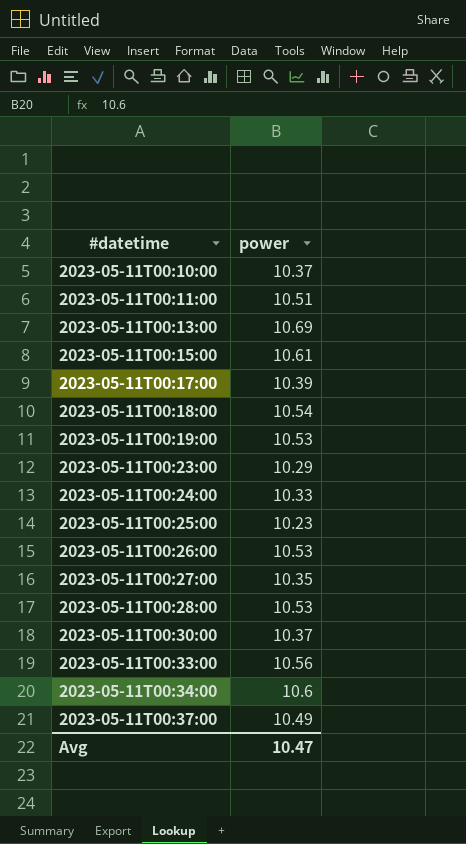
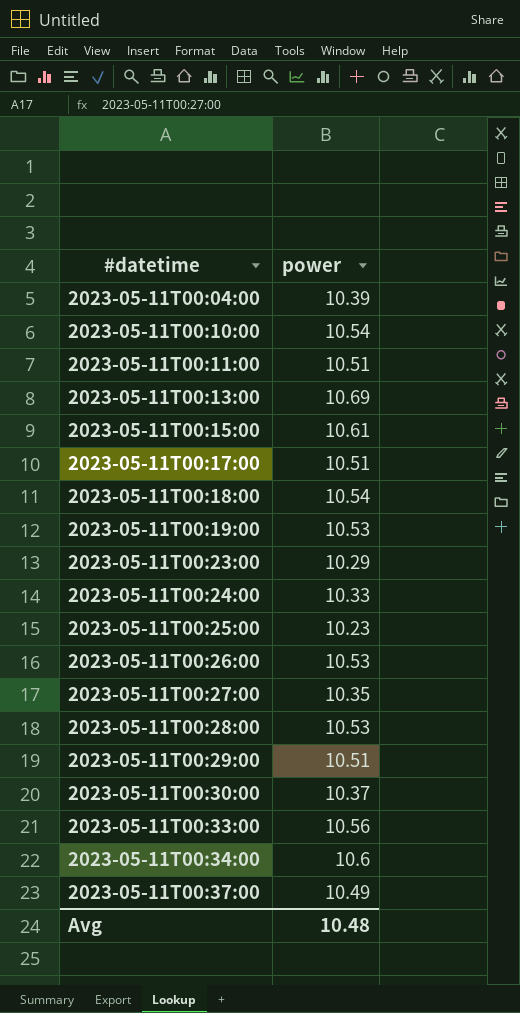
row 2023-05-11T00:04:00: none -> 10.39
2023-05-11T00:10:00 | power: 10.37 -> 10.54
2023-05-11T00:17:00 | power: 10.39 -> 10.51
row 2023-05-11T00:29:00: none -> 10.51
Avg | power: 10.47 -> 10.48

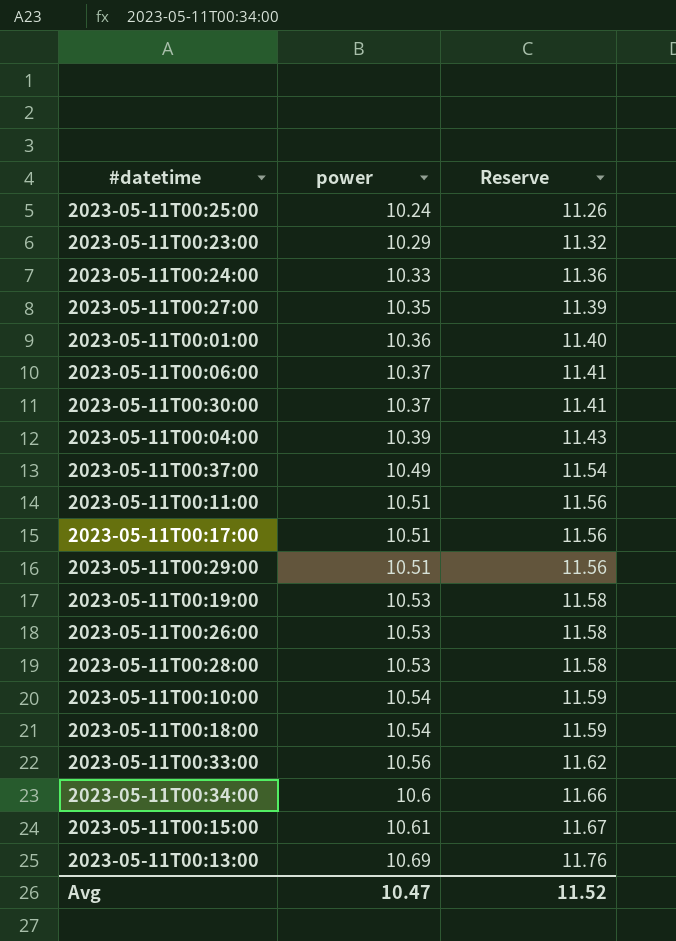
row order: #datetime ascending -> power ascending
column Reserve | formula: none -> [power] * 1.1
2023-05-11T00:25:00 | power: 10.23 -> 10.24
row 2023-05-11T00:01:00: none -> 10.36 | 11.40
row 2023-05-11T00:06:00: none -> 10.37 | 11.41
Avg | power: 10.48 -> 10.47

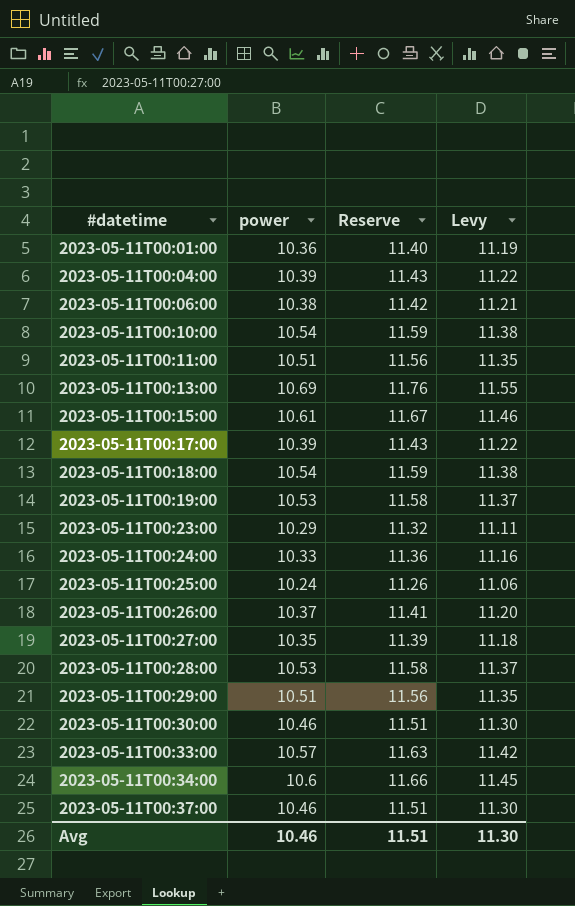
row order: power ascending -> #datetime ascending
column Levy | formula: none -> [power] * 1.08
2023-05-11T00:06:00 | power: 10.37 -> 10.38
2023-05-11T00:06:00 | Reserve: 11.41 -> 11.42
2023-05-11T00:17:00 | power: 10.51 -> 10.39
2023-05-11T00:17:00 | Reserve: 11.56 -> 11.43
2023-05-11T00:26:00 | power: 10.53 -> 10.37
2023-05-11T00:26:00 | Reserve: 11.58 -> 11.41
2023-05-11T00:30:00 | power: 10.37 -> 10.46
2023-05-11T00:30:00 | Reserve: 11.41 -> 11.51
2023-05-11T00:33:00 | power: 10.56 -> 10.57
2023-05-11T00:33:00 | Reserve: 11.62 -> 11.63
2023-05-11T00:37:00 | power: 10.49 -> 10.46
2023-05-11T00:37:00 | Reserve: 11.54 -> 11.51
Avg | power: 10.47 -> 10.46
Avg | Reserve: 11.52 -> 11.51

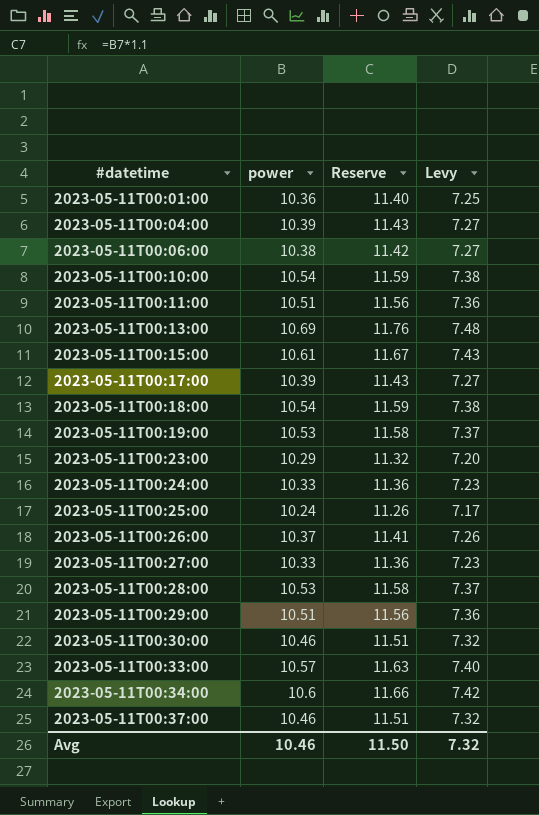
column Levy | formula: [power] * 1.08 -> [power] * 0.7
2023-05-11T00:27:00 | power: 10.35 -> 10.33
2023-05-11T00:27:00 | Reserve: 11.39 -> 11.36
Avg | Reserve: 11.51 -> 11.50
Avg | Levy: 11.30 -> 7.32

